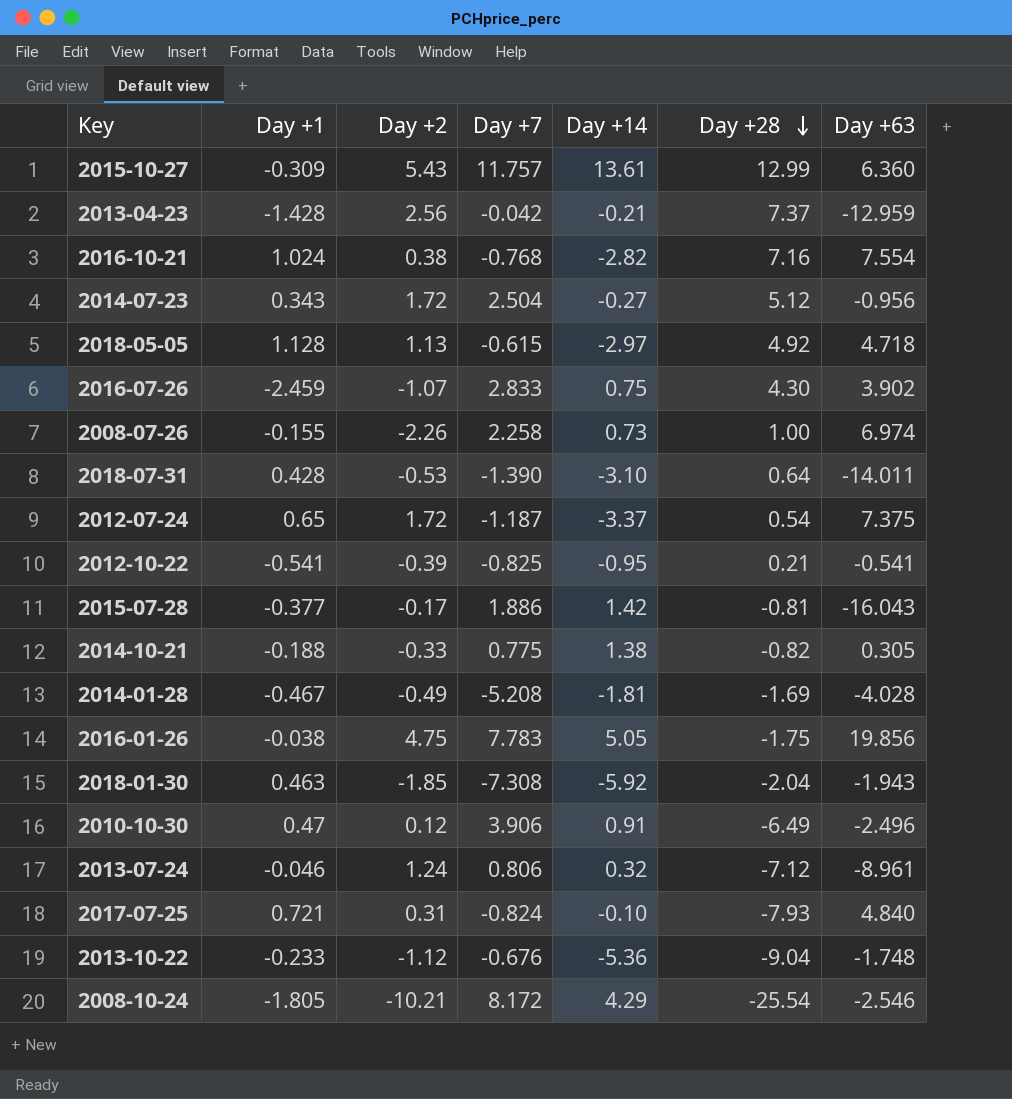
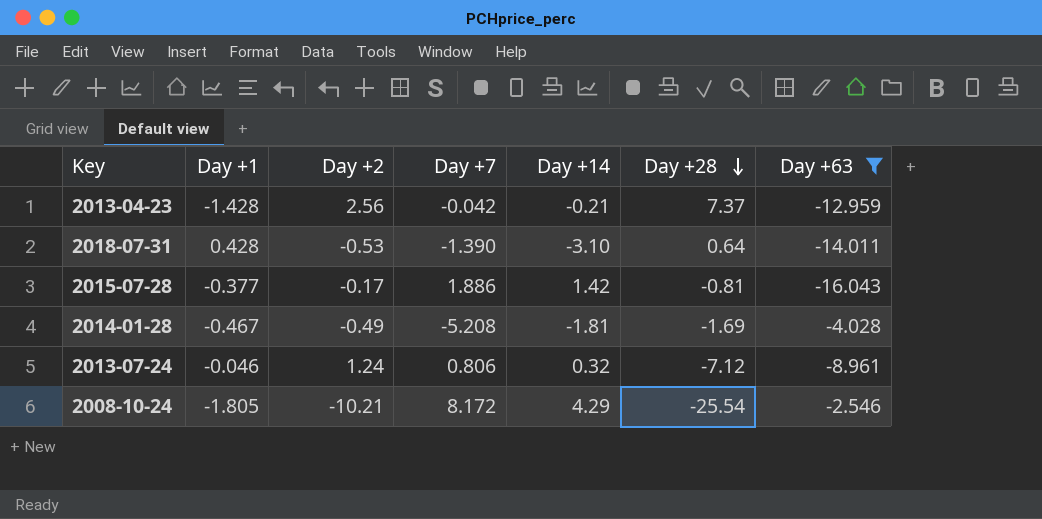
filter: none -> Day +63 <= -2.546

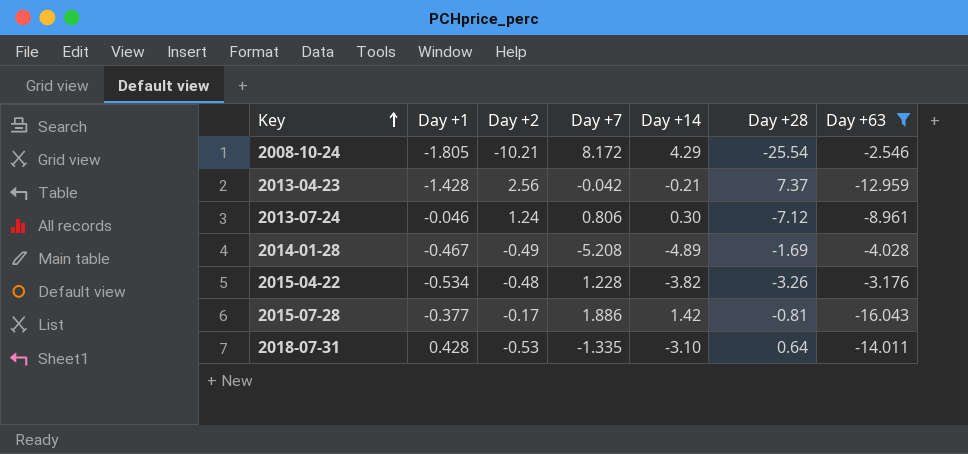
row order: Day +28 descending -> Key ascending
2013-07-24 | Day +14: 0.32 -> 0.30
2014-01-28 | Day +14: -1.81 -> -4.89
row 2015-04-22: none -> -0.534 | -0.48 | 1.228 | -3.82 | -3.26 | -3.176
2018-07-31 | Day +7: -1.390 -> -1.335

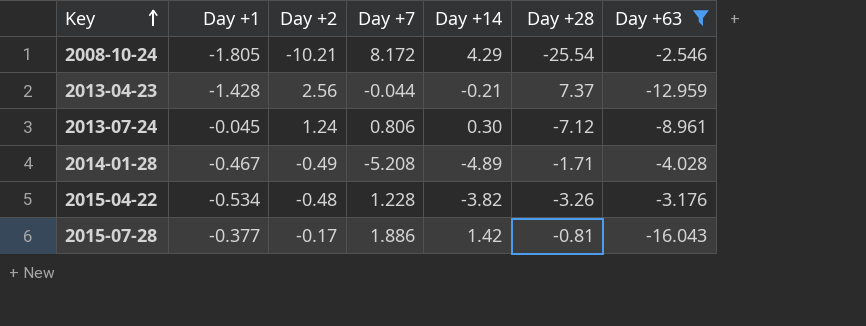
row 2018-07-31: 0.428 | -0.53 | -1.335 | -3.10 | 0.64 | -14.011 -> none
2013-04-23 | Day +7: -0.042 -> -0.044
2013-07-24 | Day +1: -0.046 -> -0.045
2014-01-28 | Day +28: -1.69 -> -1.71

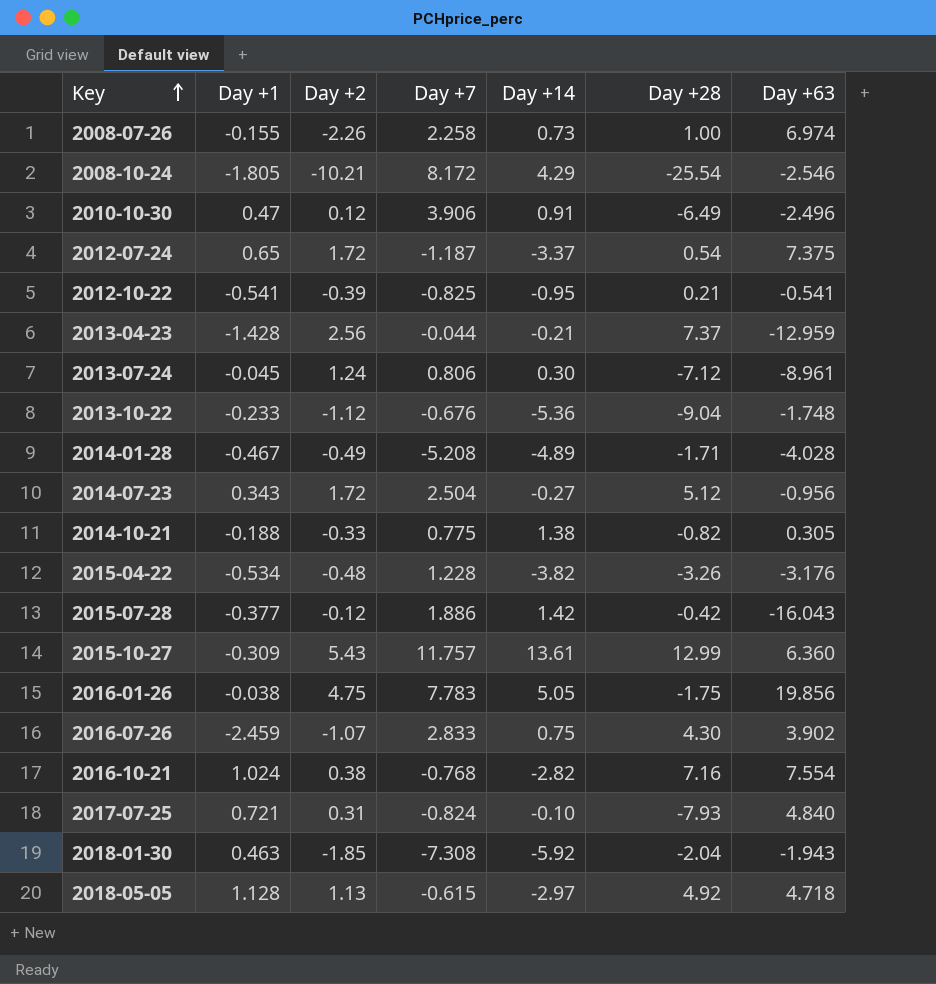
filter: Day +63 <= -2.546 -> none
2015-07-28 | Day +2: -0.17 -> -0.12
2015-07-28 | Day +28: -0.81 -> -0.42

